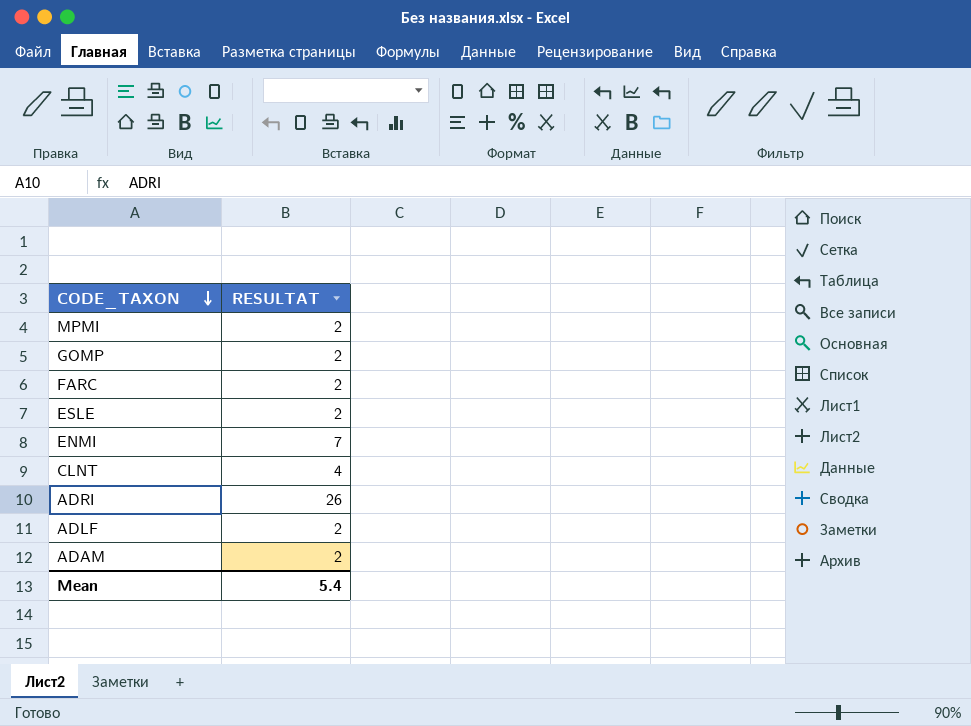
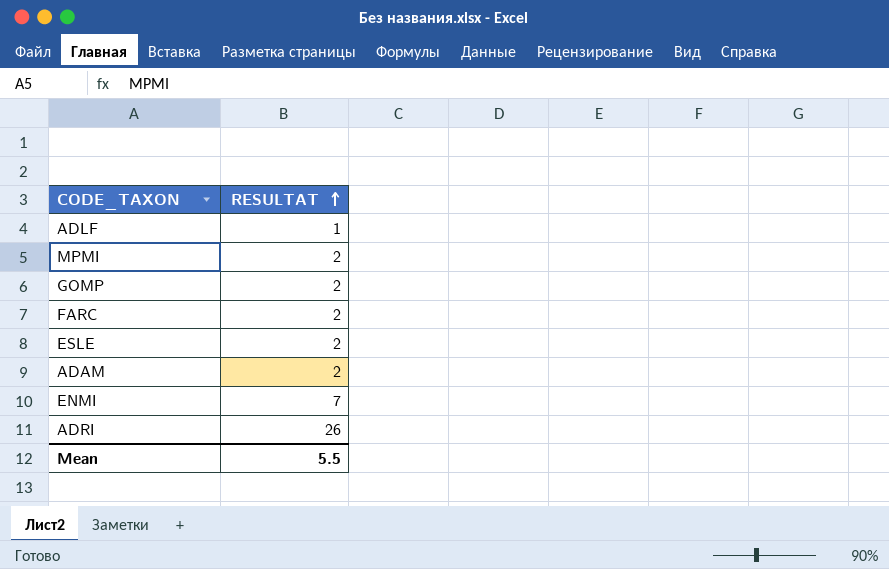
row order: CODE_TAXON descending -> RESULTAT ascending
row CLNT: 4 -> none
ADLF | RESULTAT: 2 -> 1
Mean | RESULTAT: 5.4 -> 5.5

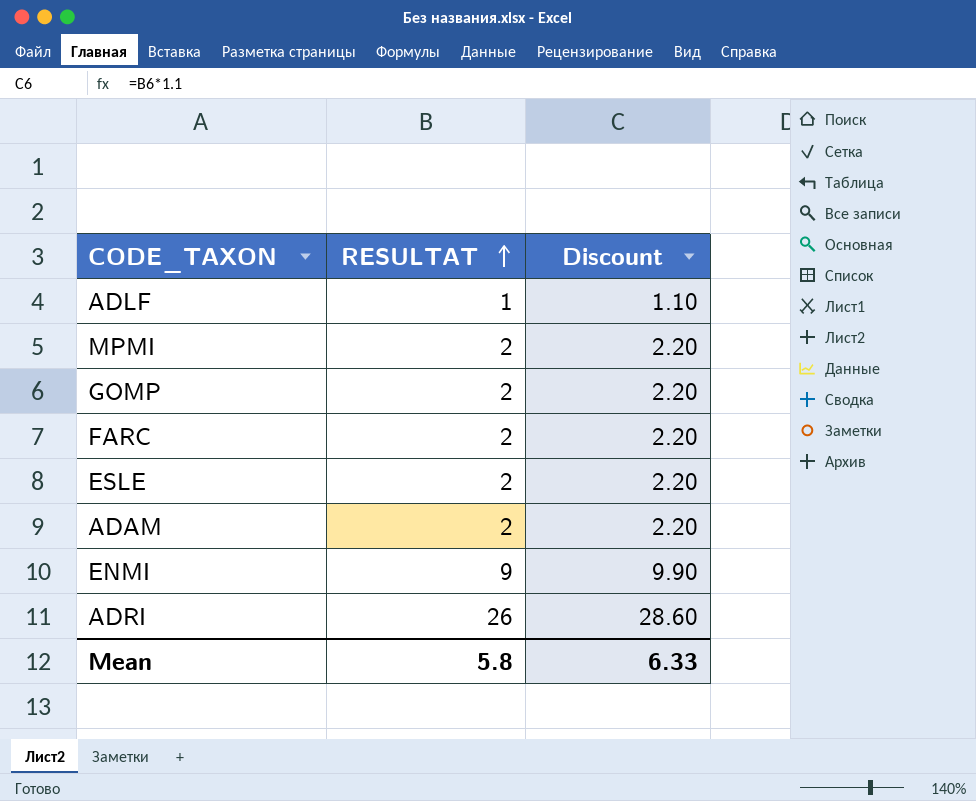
column Discount | formula: none -> [RESULTAT] * 1.1
ENMI | RESULTAT: 7 -> 9
Mean | RESULTAT: 5.5 -> 5.8

